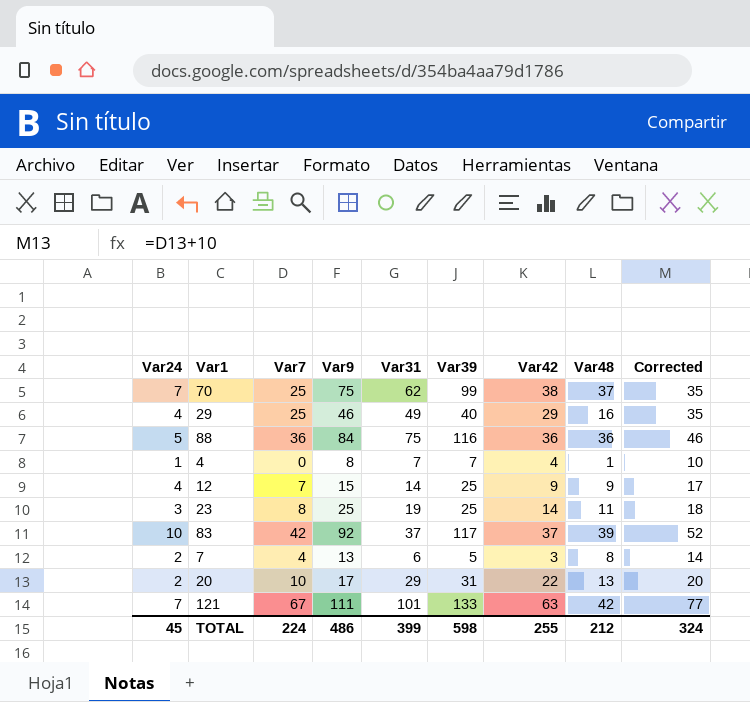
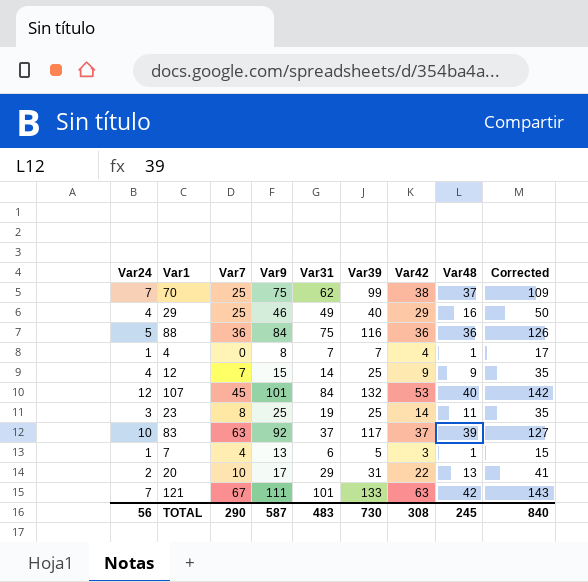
column Corrected | formula: [Var7] + 10 -> [Var39] + 10
row 107: none -> 12 | 45 | 101 | 84 | 132 | 53 | 40 | 142
83 | Var7: 42 -> 63
7 | Var24: 2 -> 1
7 | Var48: 8 -> 1
TOTAL | Var24: 45 -> 56
TOTAL | Var7: 224 -> 290
TOTAL | Var9: 486 -> 587
TOTAL | Var31: 399 -> 483
TOTAL | Var39: 598 -> 730
TOTAL | Var42: 255 -> 308
TOTAL | Var48: 212 -> 245
TOTAL | Corrected: 324 -> 840

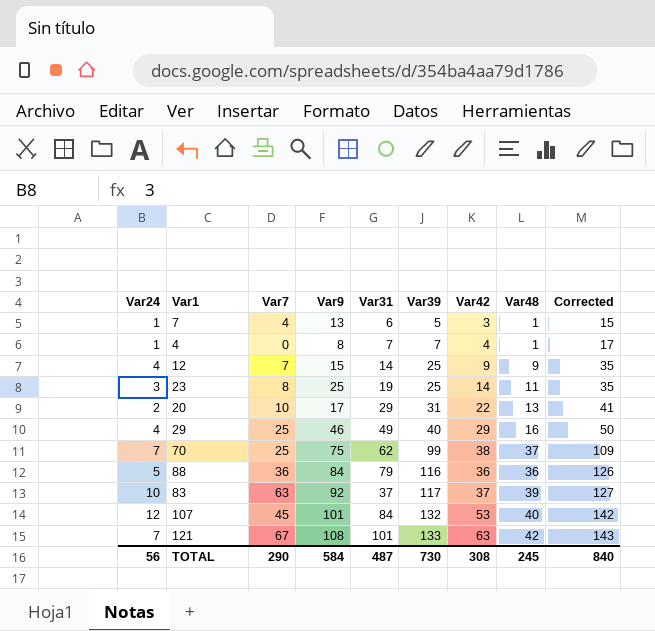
row order: none -> Var39 ascending
88 | Var31: 75 -> 79
121 | Var9: 111 -> 108
TOTAL | Var9: 587 -> 584
TOTAL | Var31: 483 -> 487

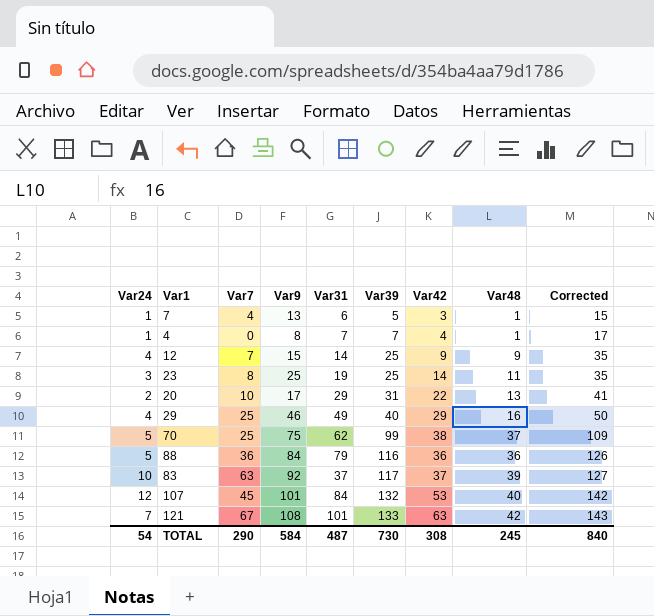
70 | Var24: 7 -> 5
TOTAL | Var24: 56 -> 54

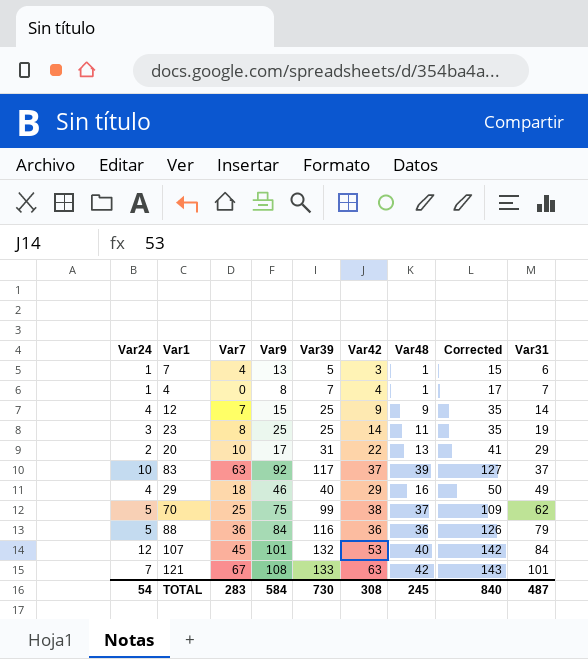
row order: Var39 ascending -> Var31 ascending
column Var31 | position: 5 -> 9
29 | Var7: 25 -> 18
TOTAL | Var7: 290 -> 283

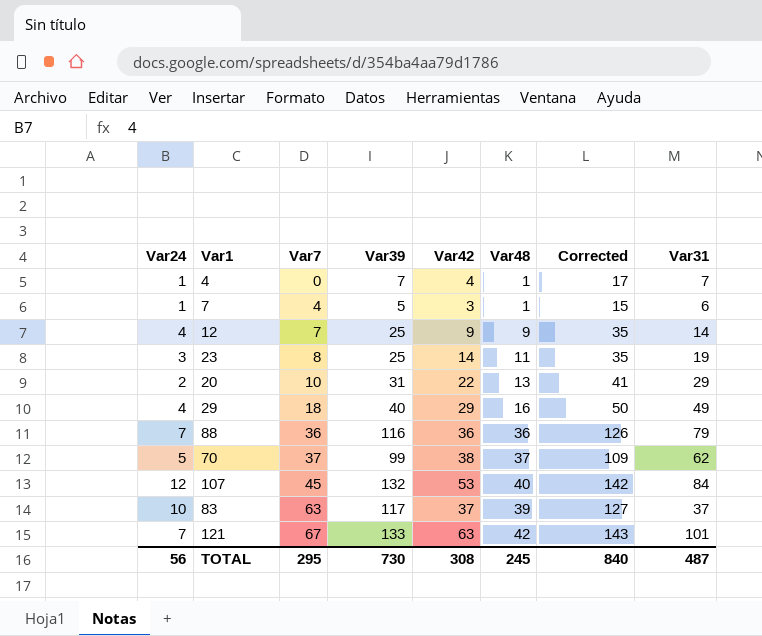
row order: Var31 ascending -> Var7 ascending
column Var9 | position: 4 -> none
88 | Var24: 5 -> 7
70 | Var7: 25 -> 37
TOTAL | Var24: 54 -> 56
TOTAL | Var7: 283 -> 295

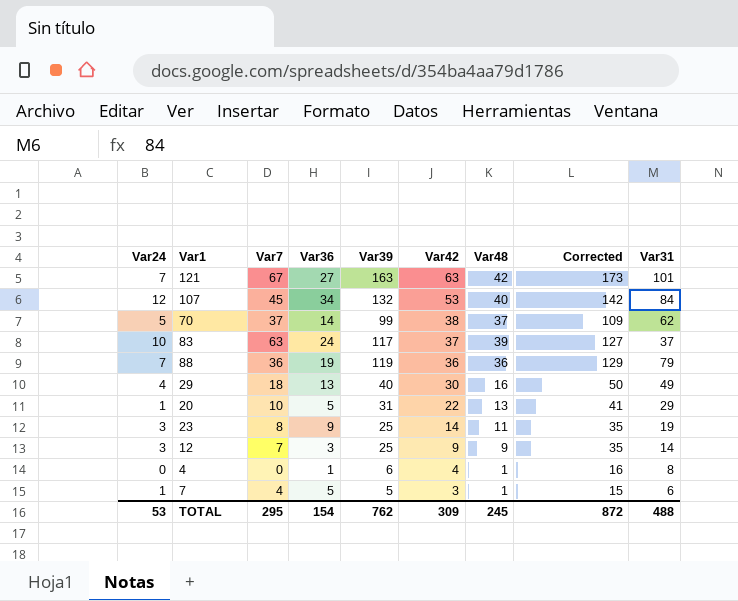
row order: Var7 ascending -> Var42 descending
column Var36 | position: none -> 4
121 | Var39: 133 -> 163
121 | Corrected: 143 -> 173
88 | Var39: 116 -> 119
88 | Corrected: 126 -> 129
29 | Var42: 29 -> 30
20 | Var24: 2 -> 1
12 | Var24: 4 -> 3
4 | Var24: 1 -> 0
4 | Var39: 7 -> 6
4 | Corrected: 17 -> 16
4 | Var31: 7 -> 8
TOTAL | Var24: 56 -> 53
TOTAL | Var39: 730 -> 762
TOTAL | Var42: 308 -> 309
TOTAL | Corrected: 840 -> 872
TOTAL | Var31: 487 -> 488

